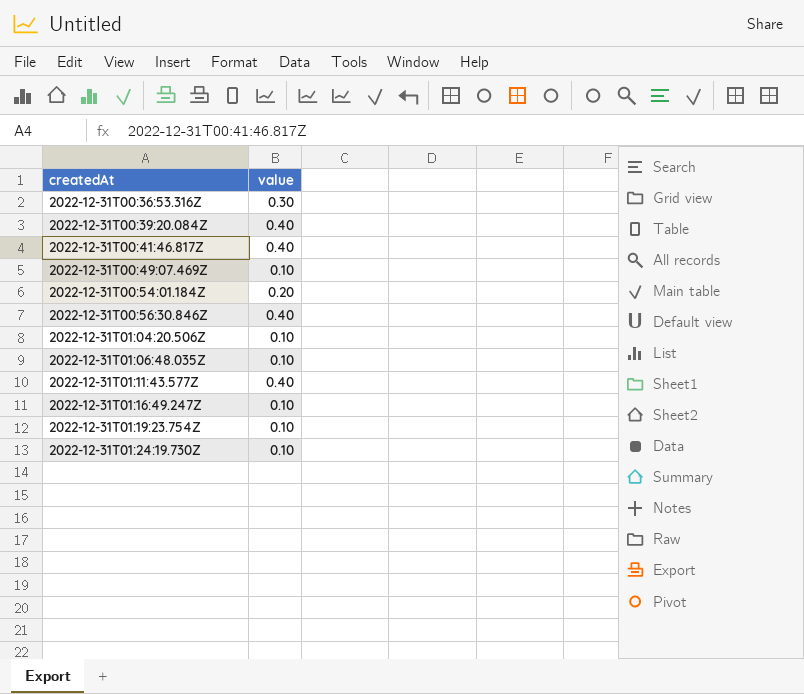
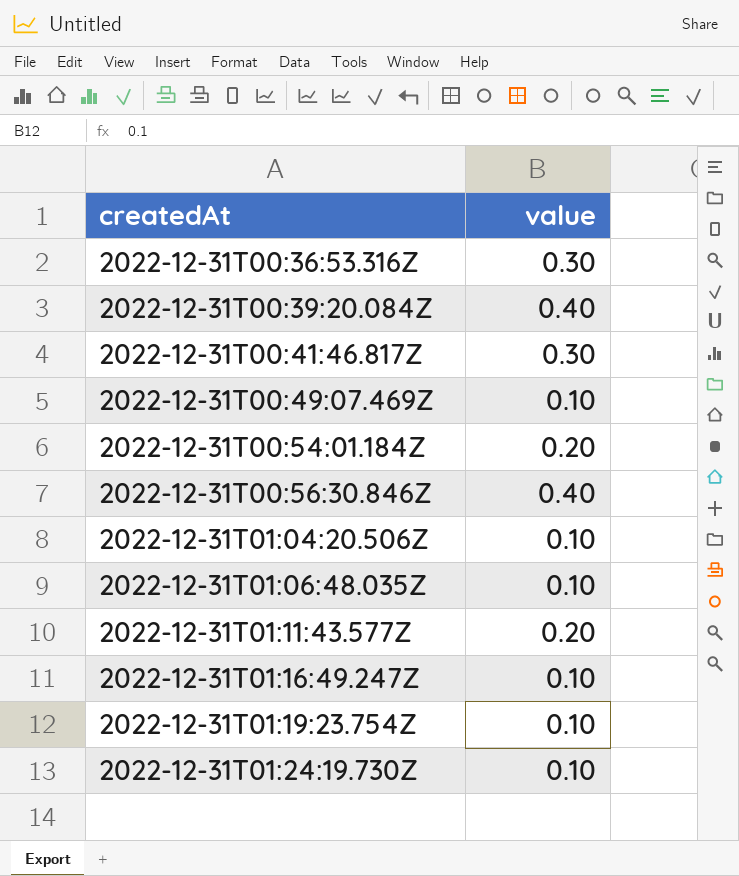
2022-12-31T00:41:46.817Z | value: 0.40 -> 0.30
2022-12-31T01:11:43.577Z | value: 0.40 -> 0.20

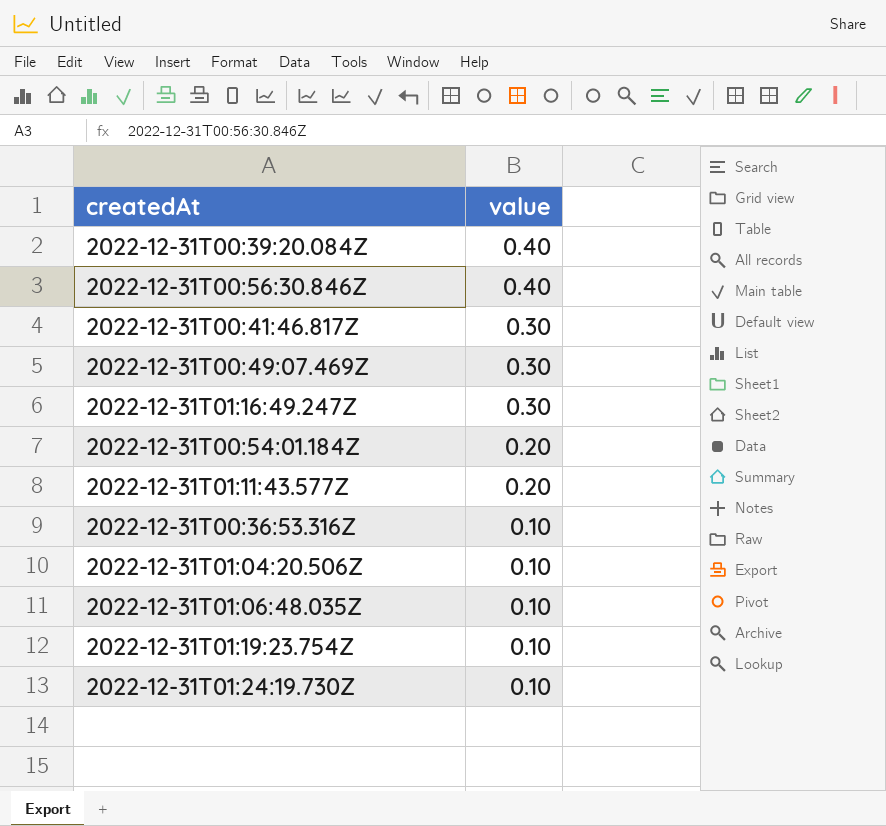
row order: createdAt ascending -> value descending
2022-12-31T00:49:07.469Z | value: 0.10 -> 0.30
2022-12-31T01:16:49.247Z | value: 0.10 -> 0.30
2022-12-31T00:36:53.316Z | value: 0.30 -> 0.10

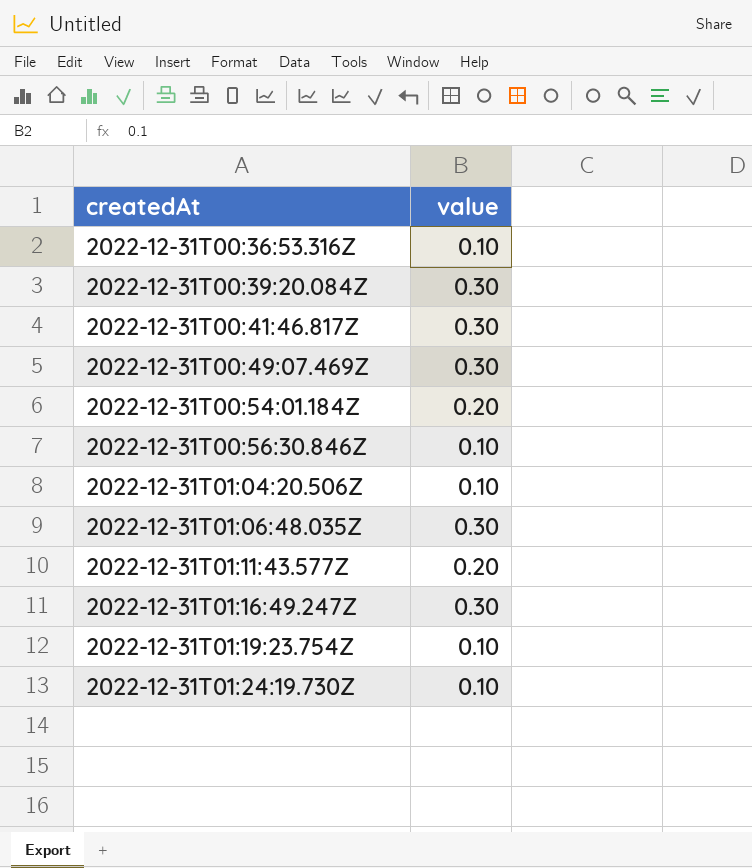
row order: value descending -> createdAt ascending
2022-12-31T00:39:20.084Z | value: 0.40 -> 0.30
2022-12-31T00:56:30.846Z | value: 0.40 -> 0.10
2022-12-31T01:06:48.035Z | value: 0.10 -> 0.30

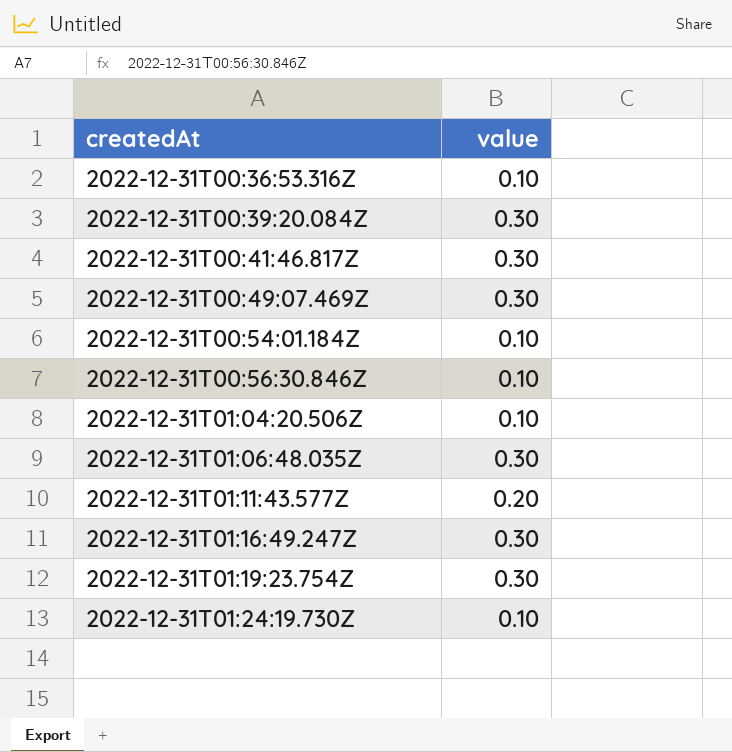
2022-12-31T00:54:01.184Z | value: 0.20 -> 0.10
2022-12-31T01:19:23.754Z | value: 0.10 -> 0.30

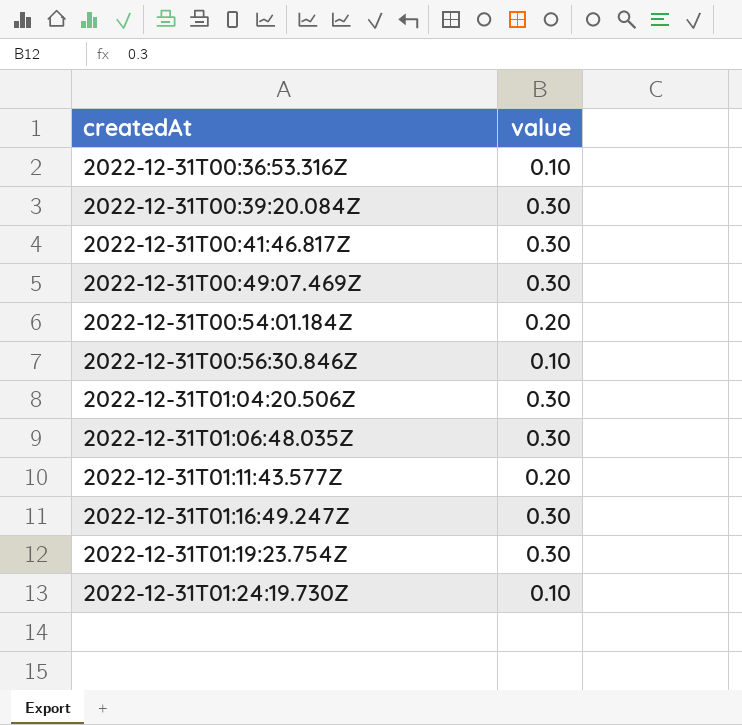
2022-12-31T00:54:01.184Z | value: 0.10 -> 0.20
2022-12-31T01:04:20.506Z | value: 0.10 -> 0.30

